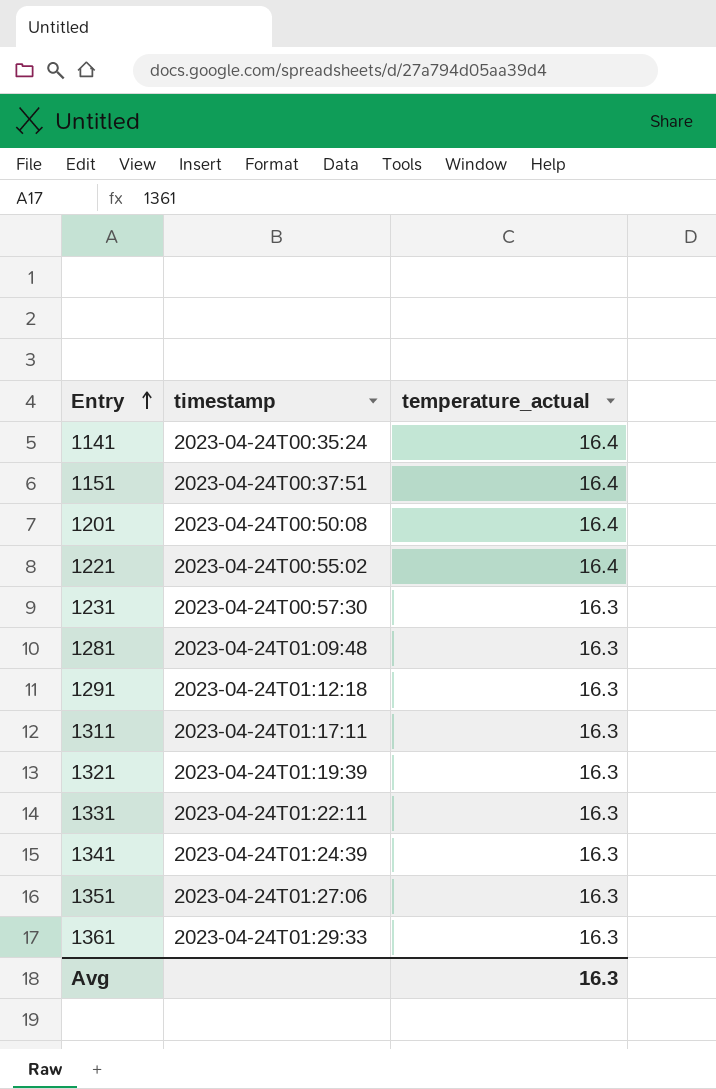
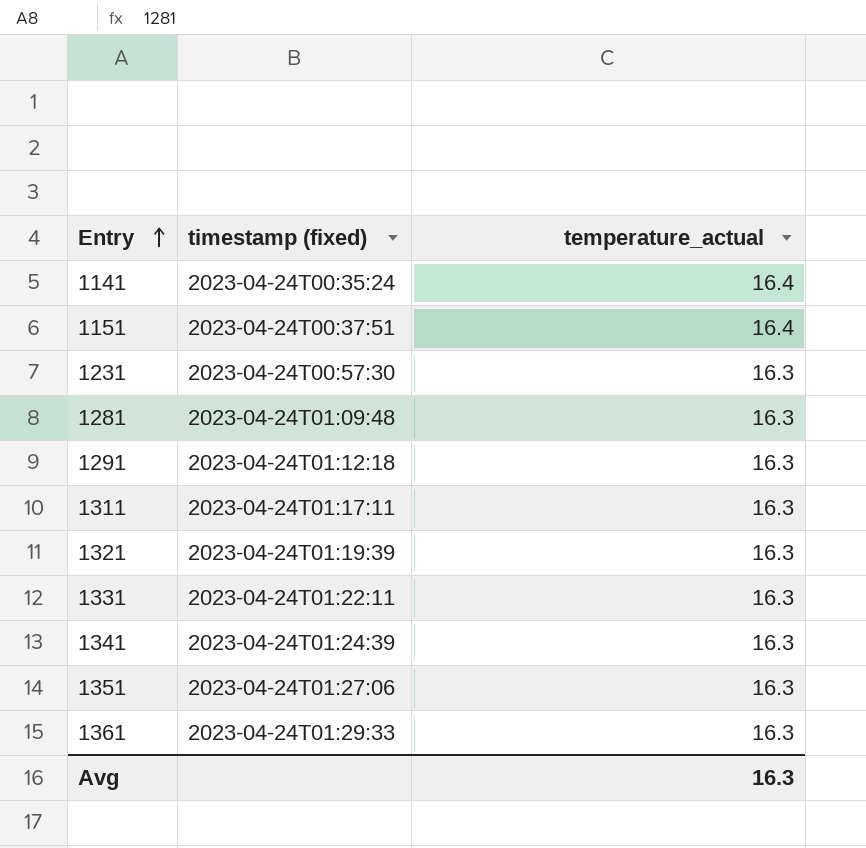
column name: timestamp -> timestamp (fixed)
row 1201: 2023-04-24T00:50:08 | 16.4 -> none
row 1221: 2023-04-24T00:55:02 | 16.4 -> none

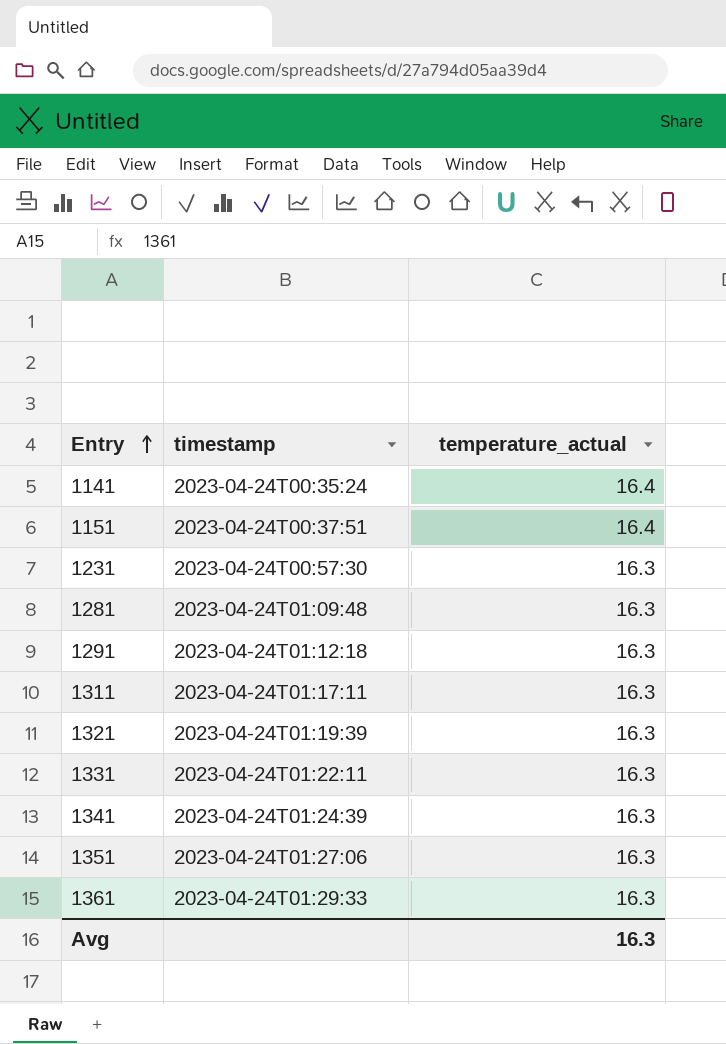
column name: timestamp (fixed) -> timestamp

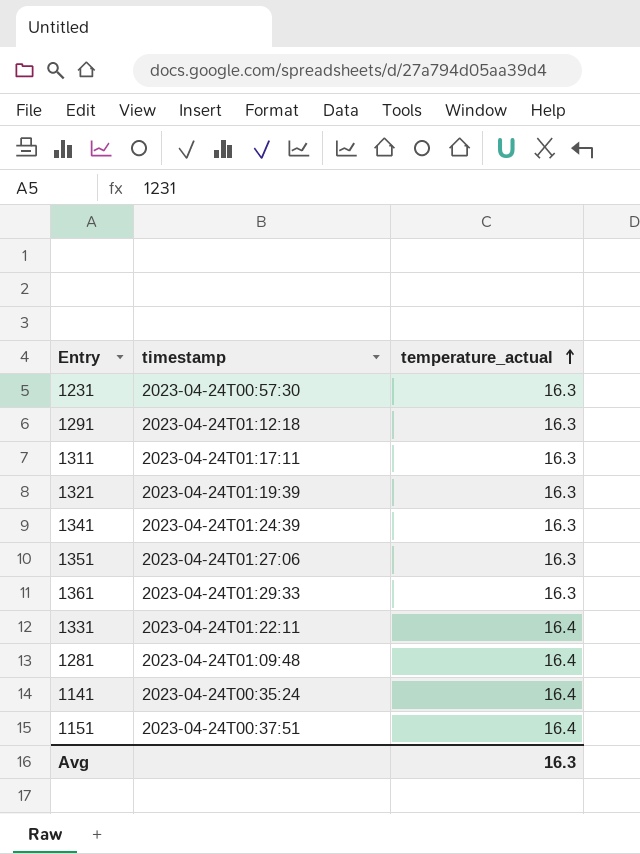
row order: Entry ascending -> temperature_actual ascending
1331 | temperature_actual: 16.3 -> 16.4
1281 | temperature_actual: 16.3 -> 16.4

